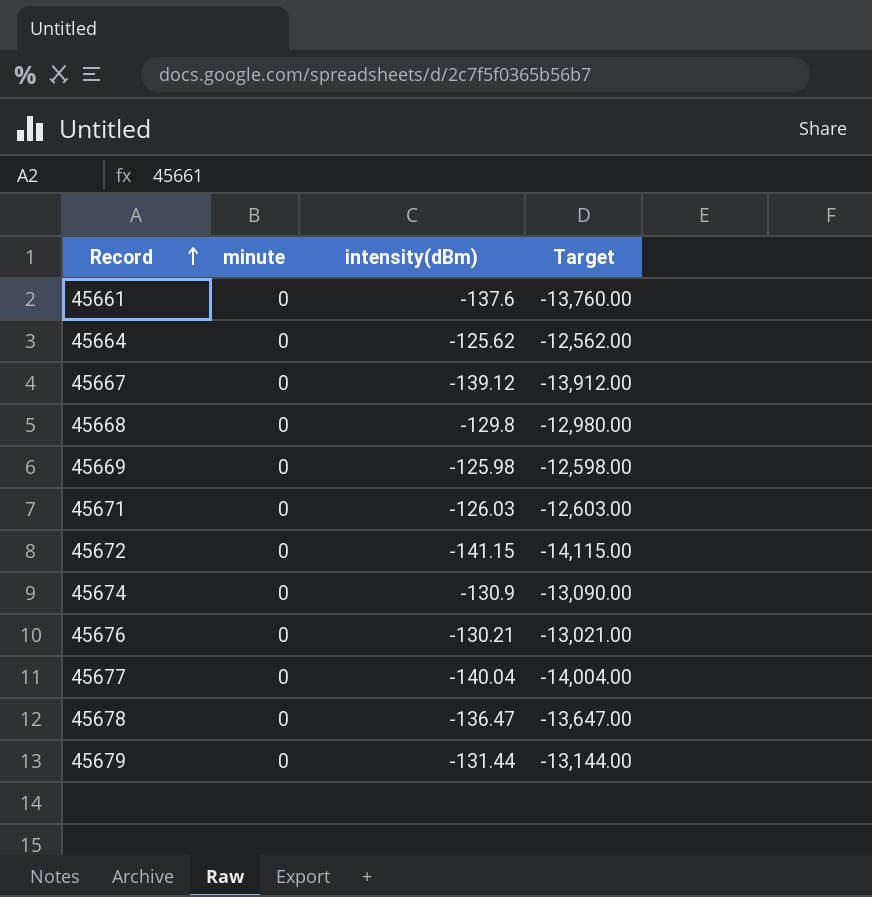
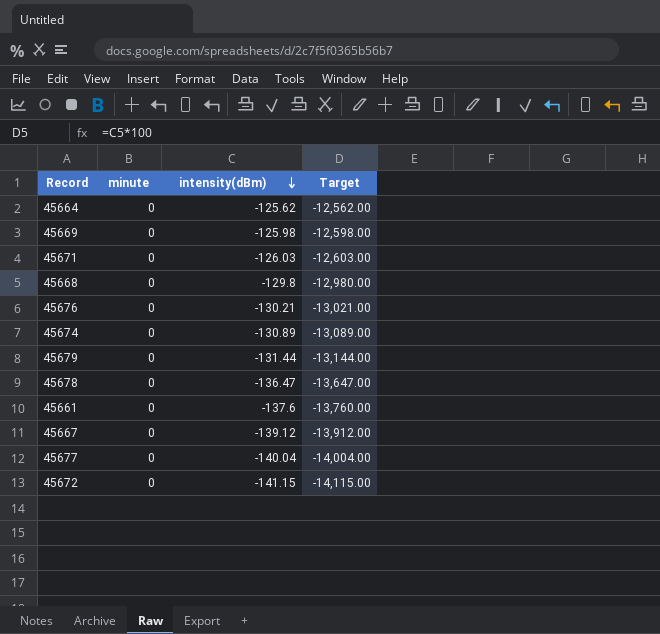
row order: Record ascending -> intensity(dBm) descending
45674 | intensity(dBm): -130.9 -> -130.89
45674 | Target: -13,090.00 -> -13,089.00

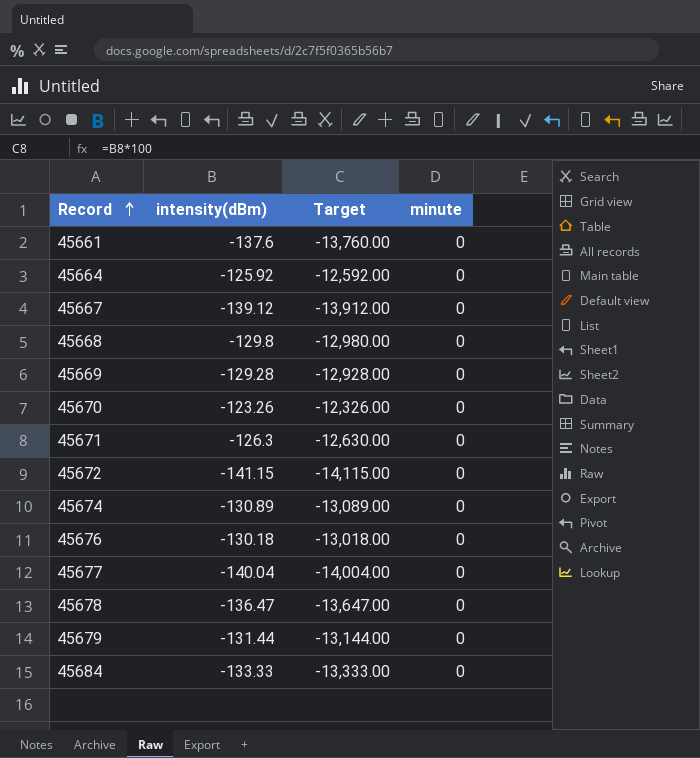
row order: intensity(dBm) descending -> Record ascending
column minute | position: 2 -> 4
45664 | intensity(dBm): -125.62 -> -125.92
45664 | Target: -12,562.00 -> -12,592.00
45669 | intensity(dBm): -125.98 -> -129.28
45669 | Target: -12,598.00 -> -12,928.00
row 45670: none -> -123.26 | -12,326.00 | 0
45671 | intensity(dBm): -126.03 -> -126.3
45671 | Target: -12,603.00 -> -12,630.00
45676 | intensity(dBm): -130.21 -> -130.18
45676 | Target: -13,021.00 -> -13,018.00
row 45684: none -> -133.33 | -13,333.00 | 0

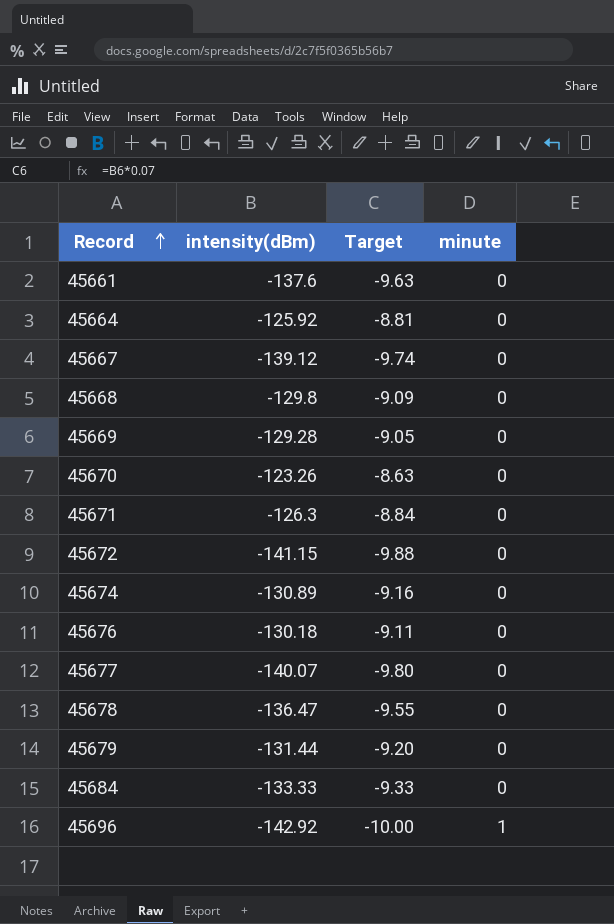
column Target | formula: [intensity(dBm)] * 100 -> [intensity(dBm)] * 0.07
45677 | intensity(dBm): -140.04 -> -140.07
row 45696: none -> -142.92 | -10.00 | 1

